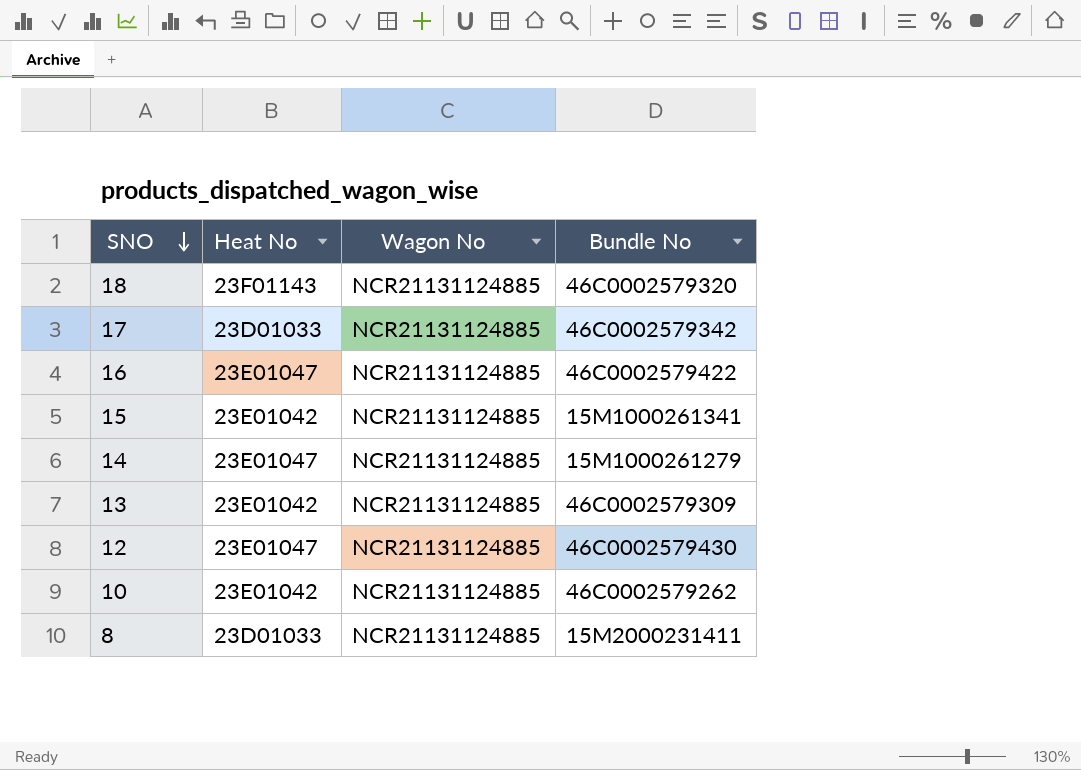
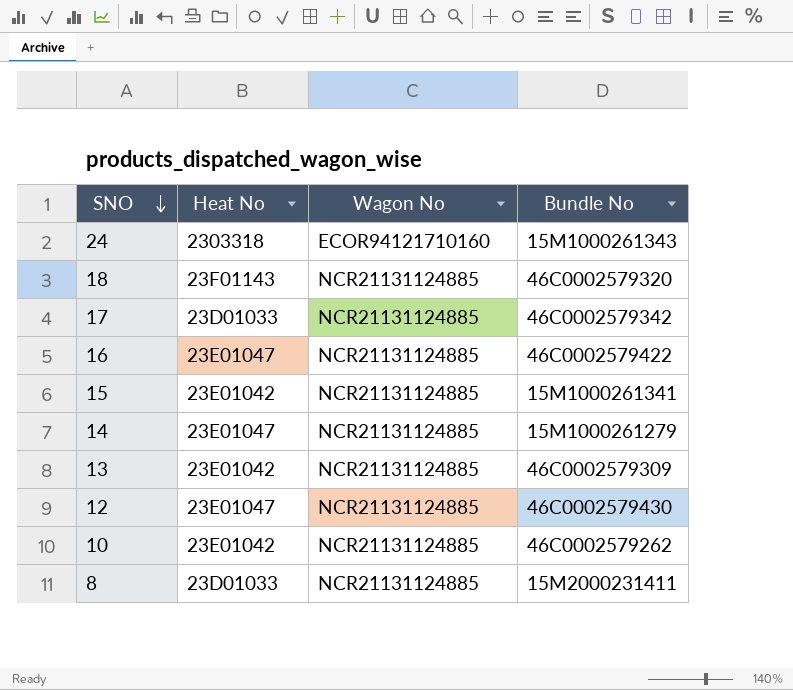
row 24: none -> 2303318 | ECOR94121710160 | 15M1000261343

